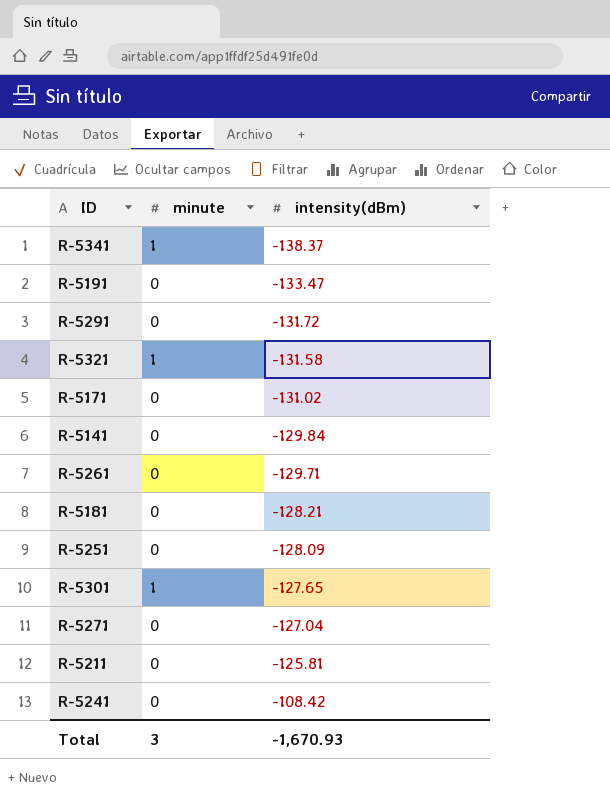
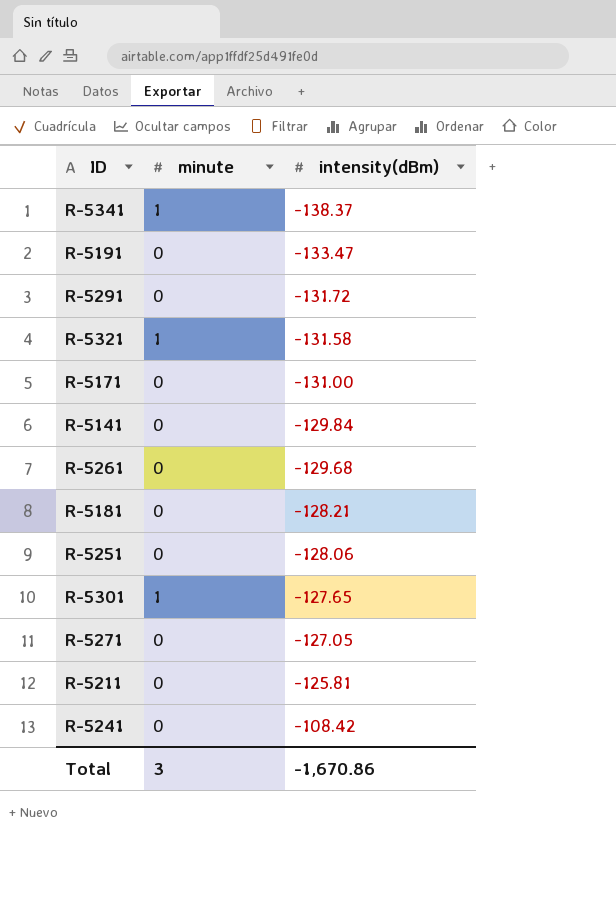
R-5171 | intensity(dBm): -131.02 -> -131.00
R-5261 | intensity(dBm): -129.71 -> -129.68
R-5251 | intensity(dBm): -128.09 -> -128.06
R-5271 | intensity(dBm): -127.04 -> -127.05
Total | intensity(dBm): -1,670.93 -> -1,670.86

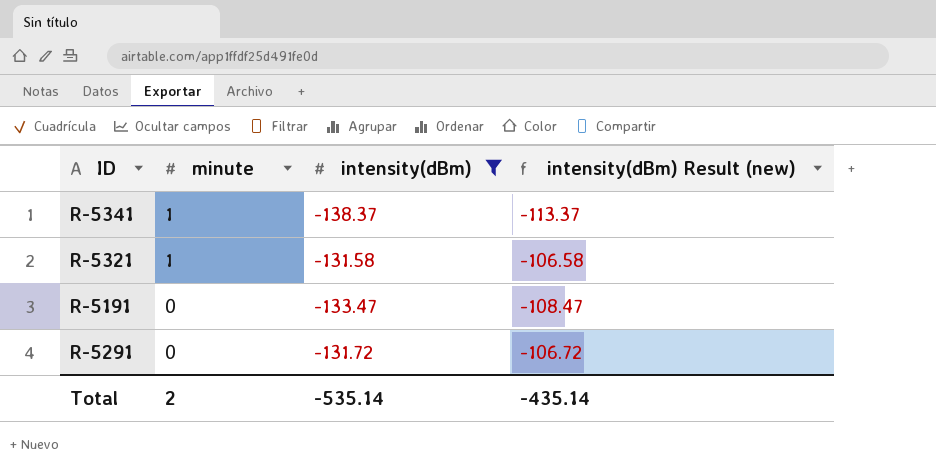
filter: none -> intensity(dBm) <= -131.58
row order: intensity(dBm) ascending -> minute descending
column intensity(dBm) Result (new) | formula: none -> [intensity(dBm)] + 25
Total | minute: 3 -> 2
Total | intensity(dBm): -1,670.86 -> -535.14

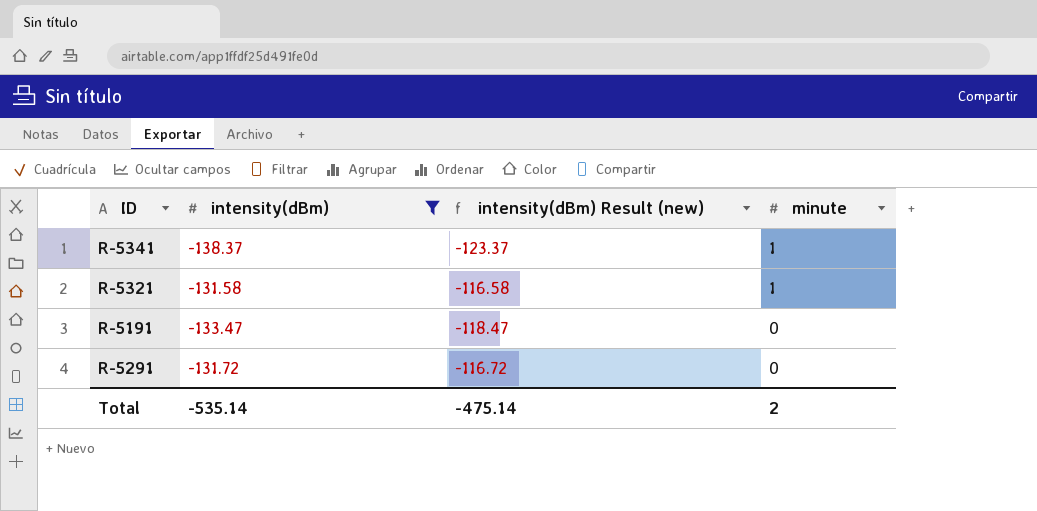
column intensity(dBm) Result (new) | formula: [intensity(dBm)] + 25 -> [intensity(dBm)] + 15
column minute | position: 2 -> 4
Total | intensity(dBm) Result (new): -435.14 -> -475.14

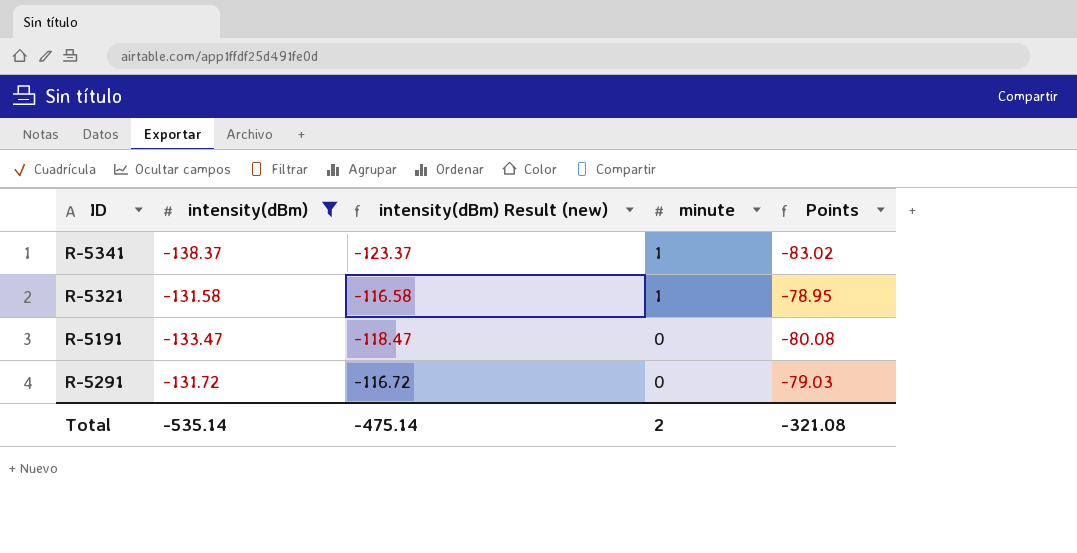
column Points | formula: none -> [intensity(dBm)] * 0.6

